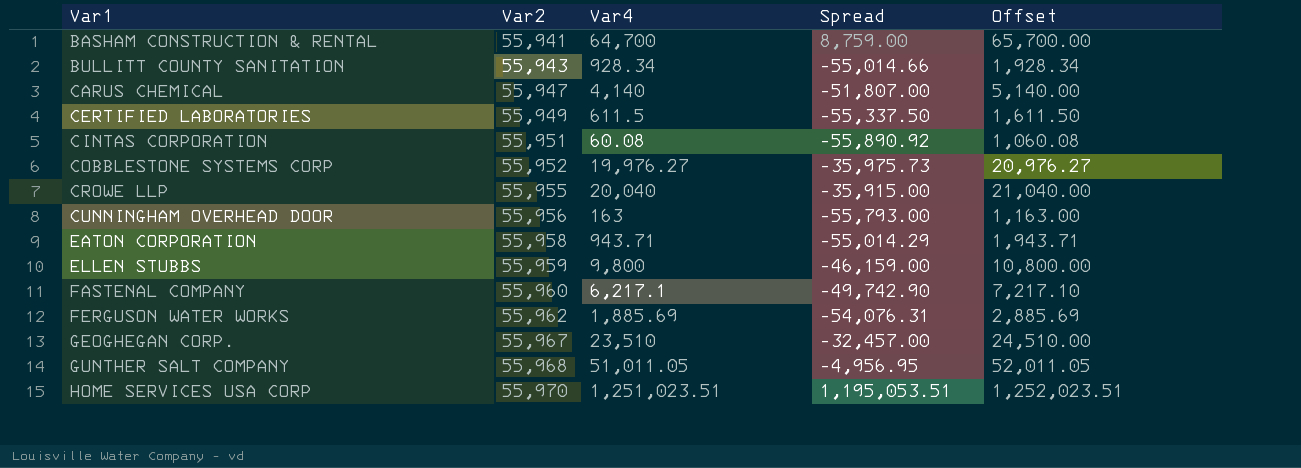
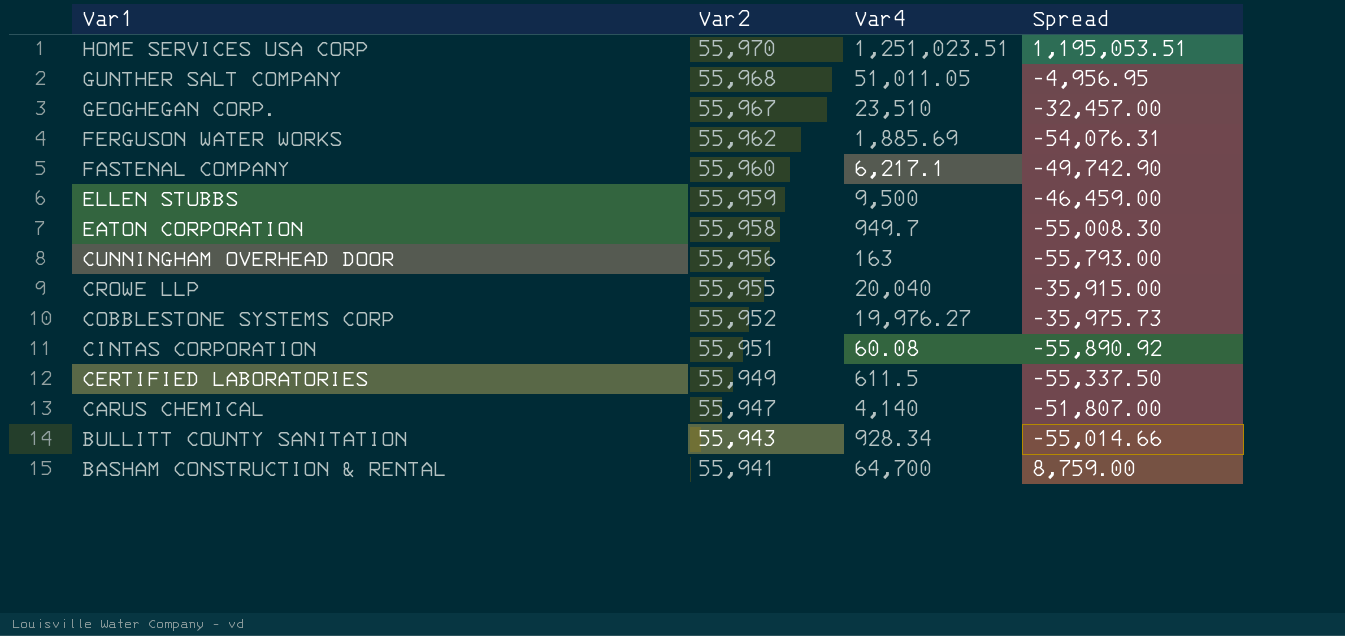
row order: Var1 ascending -> Var1 descending
column Offset | formula: [Var4] + 1000 -> none
ELLEN STUBBS | Var4: 9,800 -> 9,500
ELLEN STUBBS | Spread: -46,159.00 -> -46,459.00
EATON CORPORATION | Var4: 943.71 -> 949.7
EATON CORPORATION | Spread: -55,014.29 -> -55,008.30

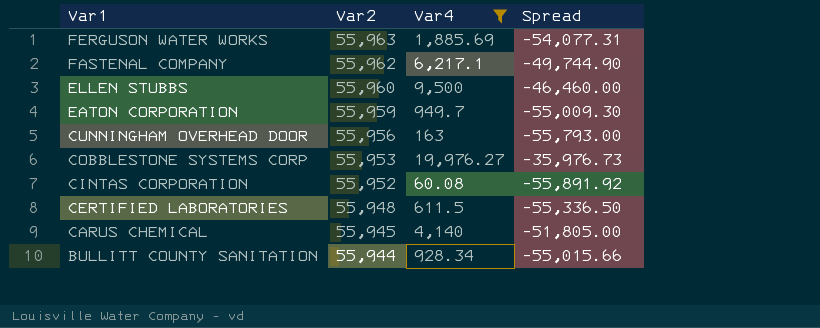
filter: none -> Var4 <= 19,976.27
FERGUSON WATER WORKS | Var2: 55,962 -> 55,963
FERGUSON WATER WORKS | Spread: -54,076.31 -> -54,077.31
FASTENAL COMPANY | Var2: 55,960 -> 55,962
FASTENAL COMPANY | Spread: -49,742.90 -> -49,744.90
ELLEN STUBBS | Var2: 55,959 -> 55,960
ELLEN STUBBS | Spread: -46,459.00 -> -46,460.00
EATON CORPORATION | Var2: 55,958 -> 55,959
EATON CORPORATION | Spread: -55,008.30 -> -55,009.30
COBBLESTONE SYSTEMS CORP | Var2: 55,952 -> 55,953
COBBLESTONE SYSTEMS CORP | Spread: -35,975.73 -> -35,976.73
CINTAS CORPORATION | Var2: 55,951 -> 55,952
CINTAS CORPORATION | Spread: -55,890.92 -> -55,891.92
CERTIFIED LABORATORIES | Var2: 55,949 -> 55,948
CERTIFIED LABORATORIES | Spread: -55,337.50 -> -55,336.50
CARUS CHEMICAL | Var2: 55,947 -> 55,945
CARUS CHEMICAL | Spread: -51,807.00 -> -51,805.00
BULLITT COUNTY SANITATION | Var2: 55,943 -> 55,944
BULLITT COUNTY SANITATION | Spread: -55,014.66 -> -55,015.66

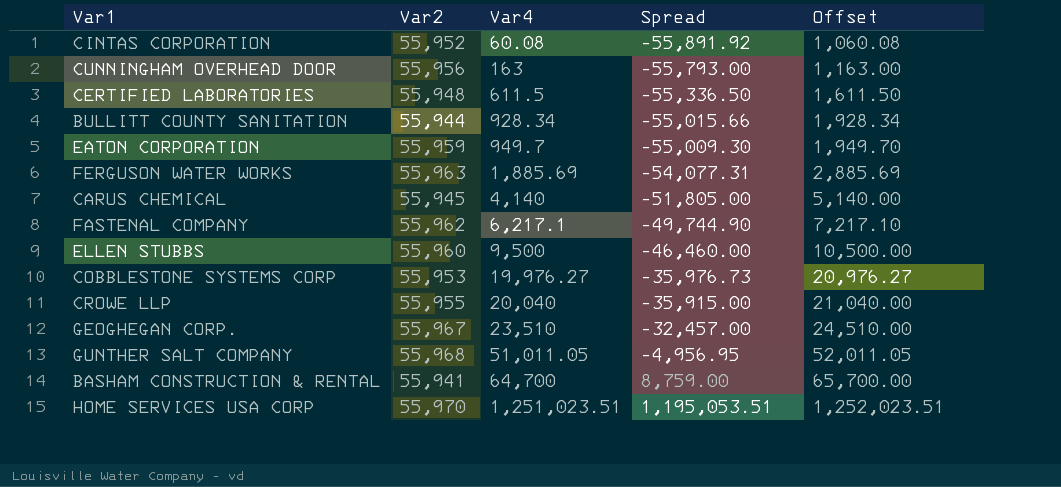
filter: Var4 <= 19,976.27 -> none
row order: Var1 descending -> Var4 ascending
column Offset | formula: none -> [Var4] + 1000

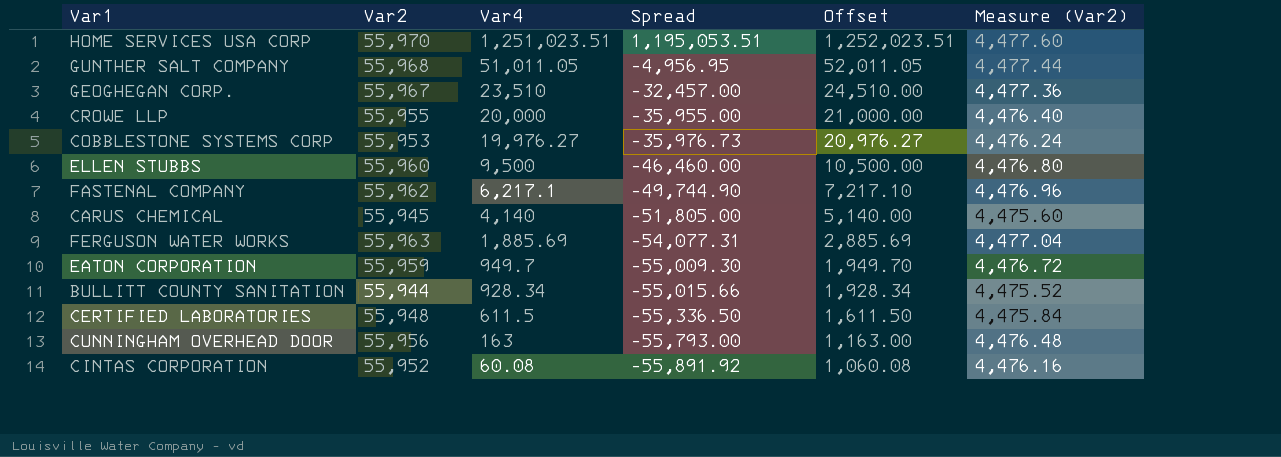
row order: Var4 ascending -> Var4 descending
column Measure (Var2) | formula: none -> [Var2] * 0.08
row BASHAM CONSTRUCTION & RENTAL: 55,941 | 64,700 | 8,759.00 | 65,700.00 -> none
CROWE LLP | Var4: 20,040 -> 20,000
CROWE LLP | Spread: -35,915.00 -> -35,955.00
CROWE LLP | Offset: 21,040.00 -> 21,000.00

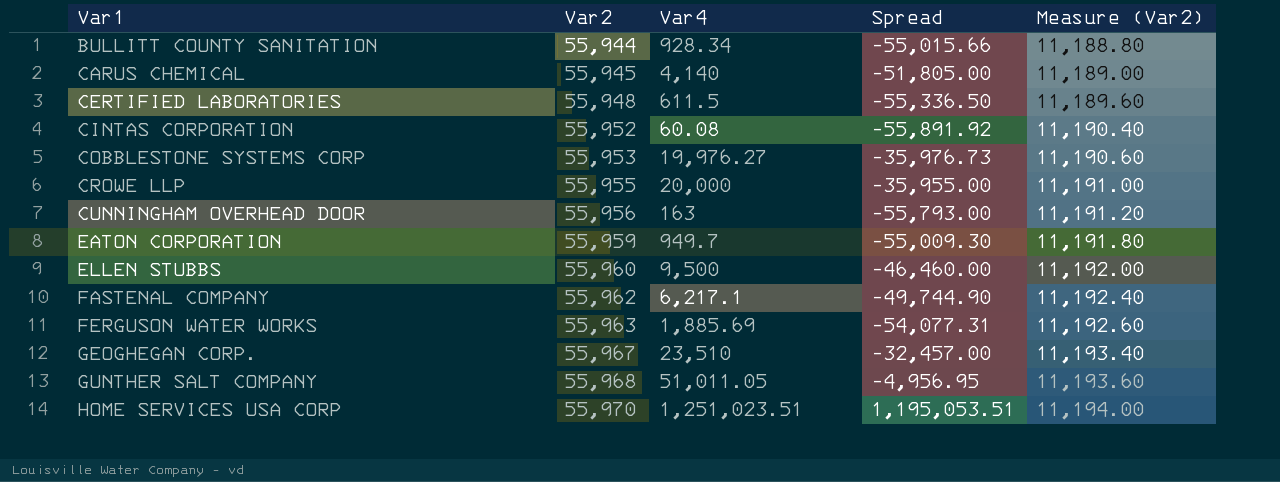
row order: Var4 descending -> Var1 ascending
column Offset | formula: [Var4] + 1000 -> none
column Measure (Var2) | formula: [Var2] * 0.08 -> [Var2] * 0.2

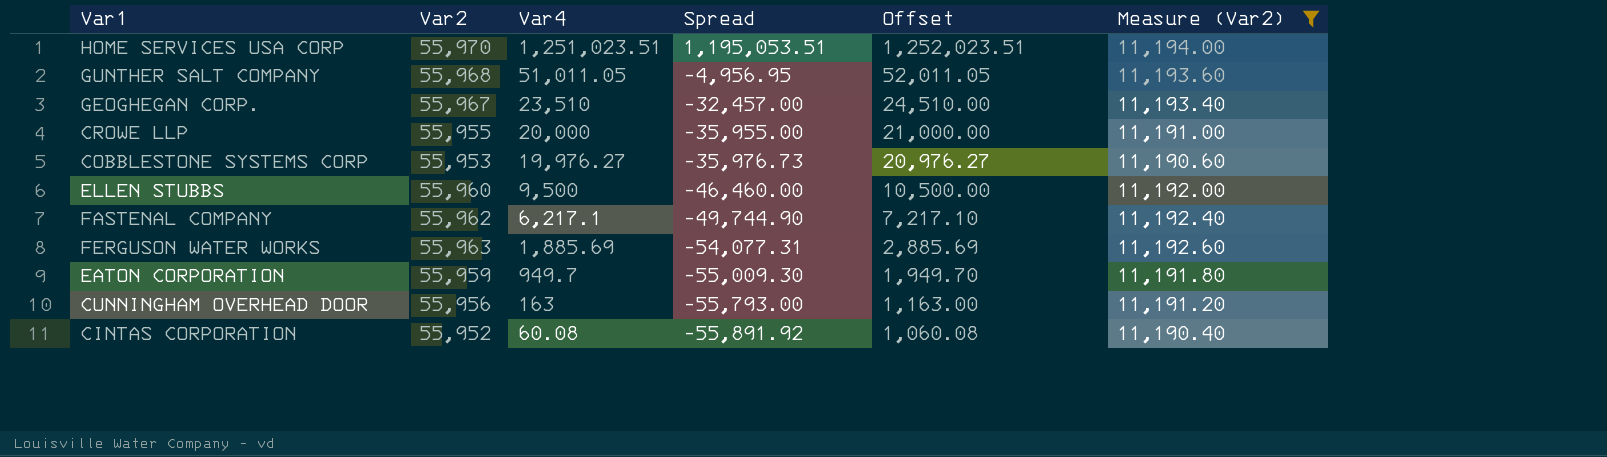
filter: none -> Measure (Var2) >= 11,190.40
row order: Var1 ascending -> Var4 descending
column Offset | formula: none -> [Var4] + 1000

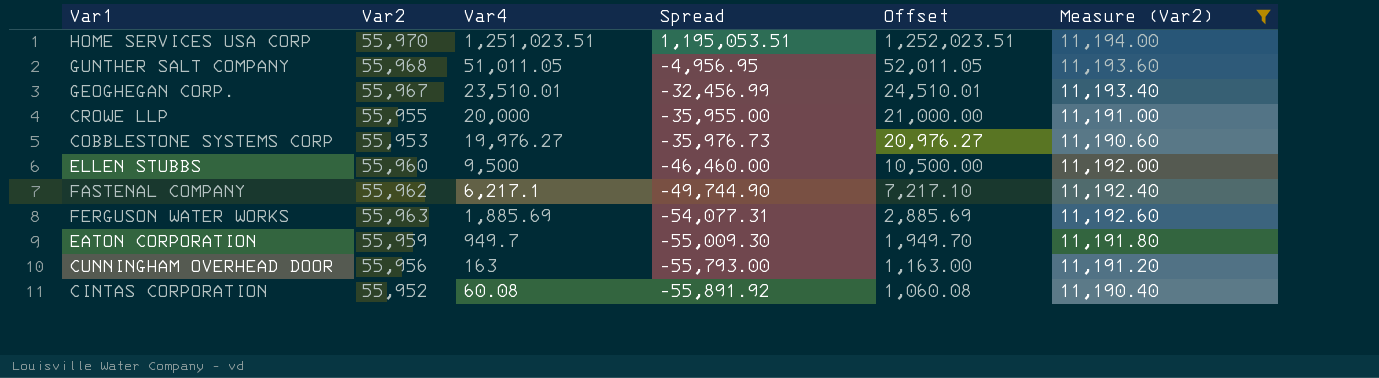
GEOGHEGAN CORP. | Var4: 23,510 -> 23,510.01
GEOGHEGAN CORP. | Spread: -32,457.00 -> -32,456.99
GEOGHEGAN CORP. | Offset: 24,510.00 -> 24,510.01

